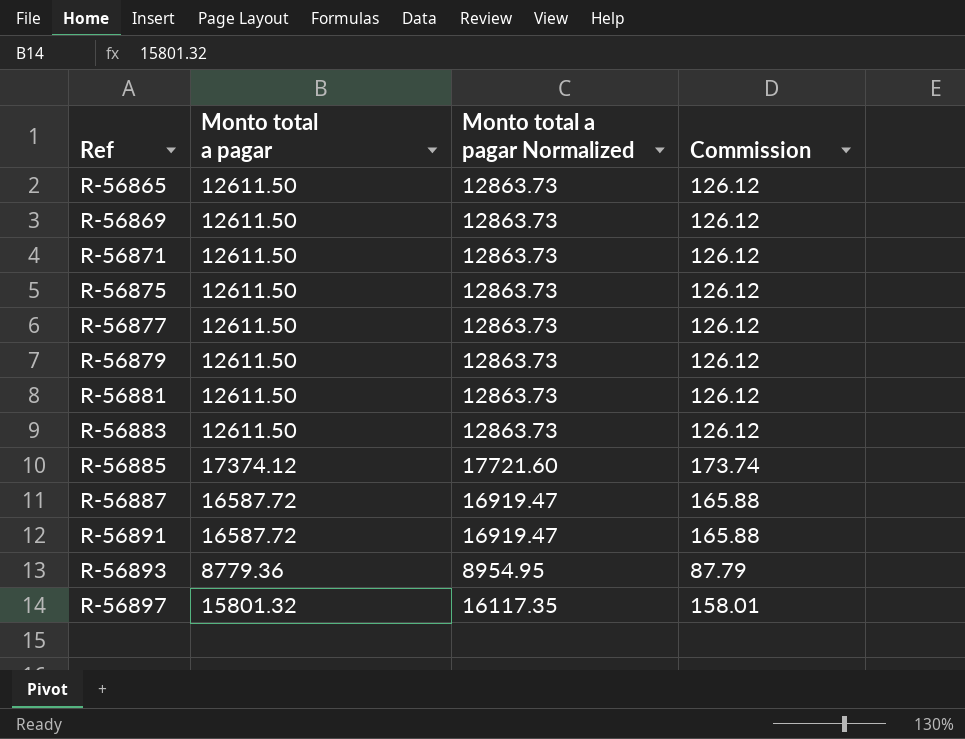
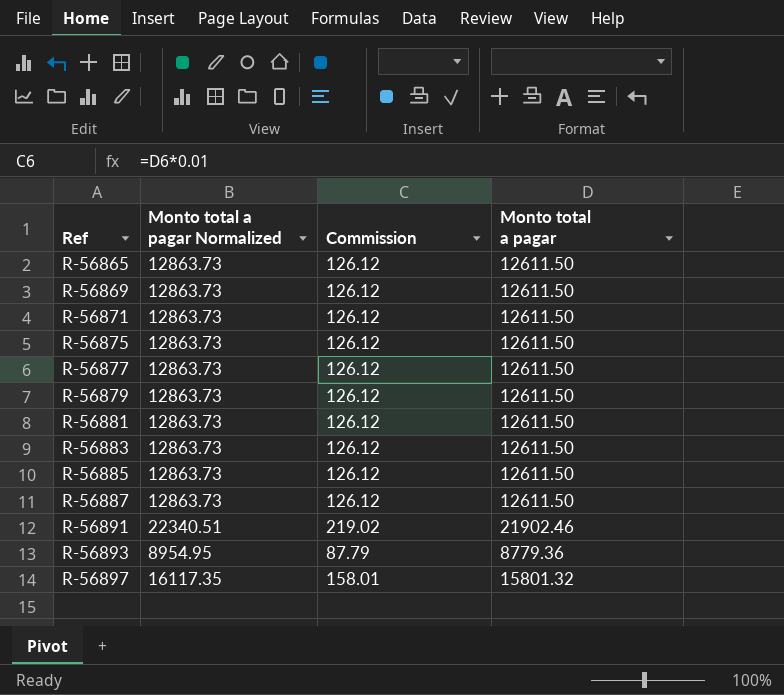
column Monto total a pagar | position: 2 -> 4
R-56885 | Monto total a pagar Normalized: 17721.60 -> 12863.73
R-56885 | Commission: 173.74 -> 126.12
R-56885 | Monto total a pagar: 17374.12 -> 12611.50
R-56887 | Monto total a pagar Normalized: 16919.47 -> 12863.73
R-56887 | Commission: 165.88 -> 126.12
R-56887 | Monto total a pagar: 16587.72 -> 12611.50
R-56891 | Monto total a pagar Normalized: 16919.47 -> 22340.51
R-56891 | Commission: 165.88 -> 219.02
R-56891 | Monto total a pagar: 16587.72 -> 21902.46

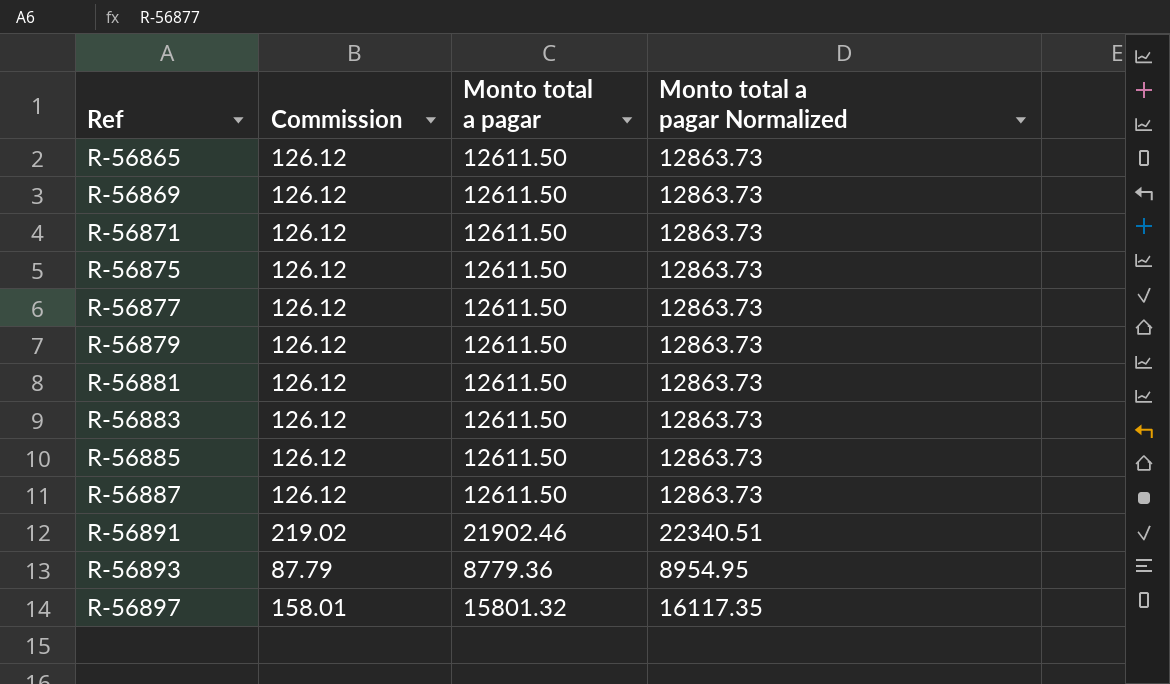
column Monto total a pagar Normalized | position: 2 -> 4

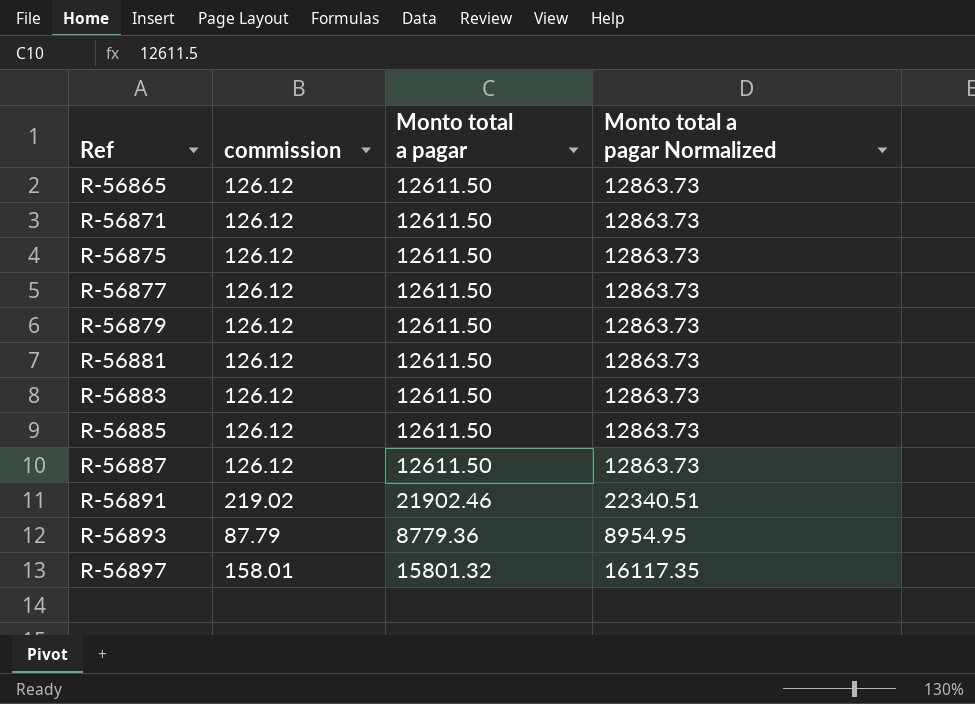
column name: Commission -> commission
row R-56869: 126.12 | 12611.50 | 12863.73 -> none

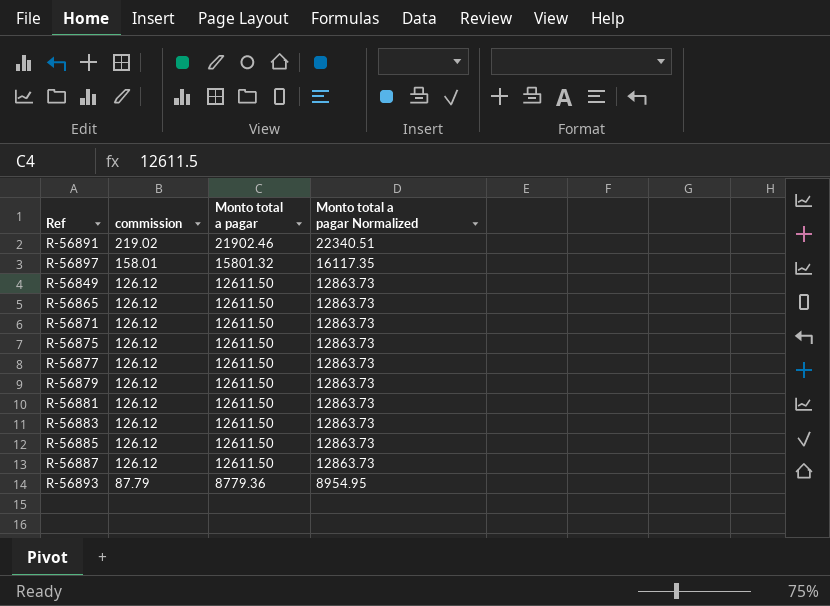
row order: Ref ascending -> commission descending
row R-56849: none -> 126.12 | 12611.50 | 12863.73

